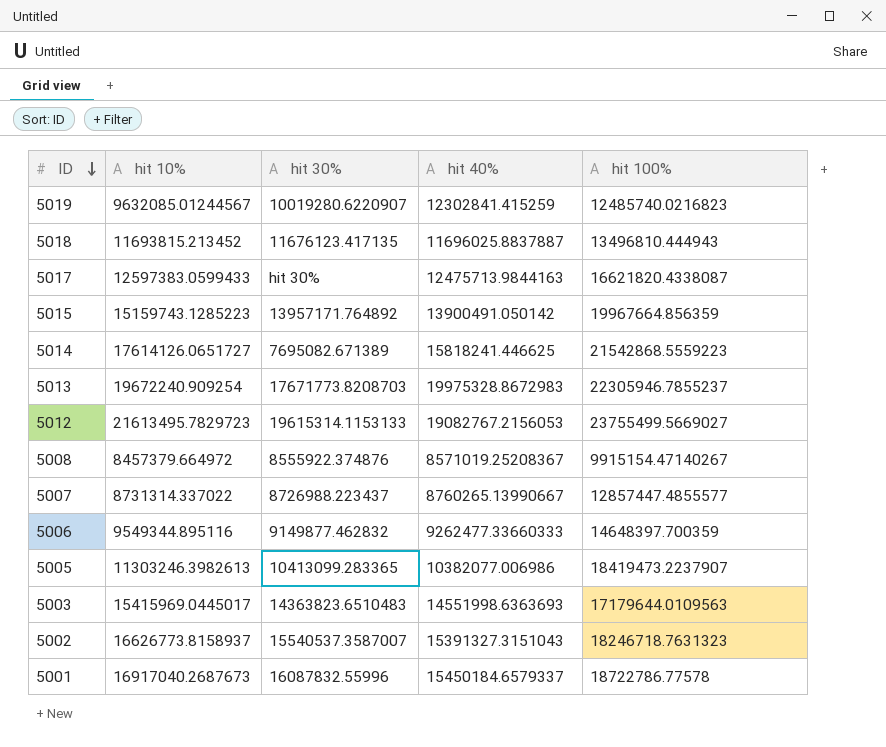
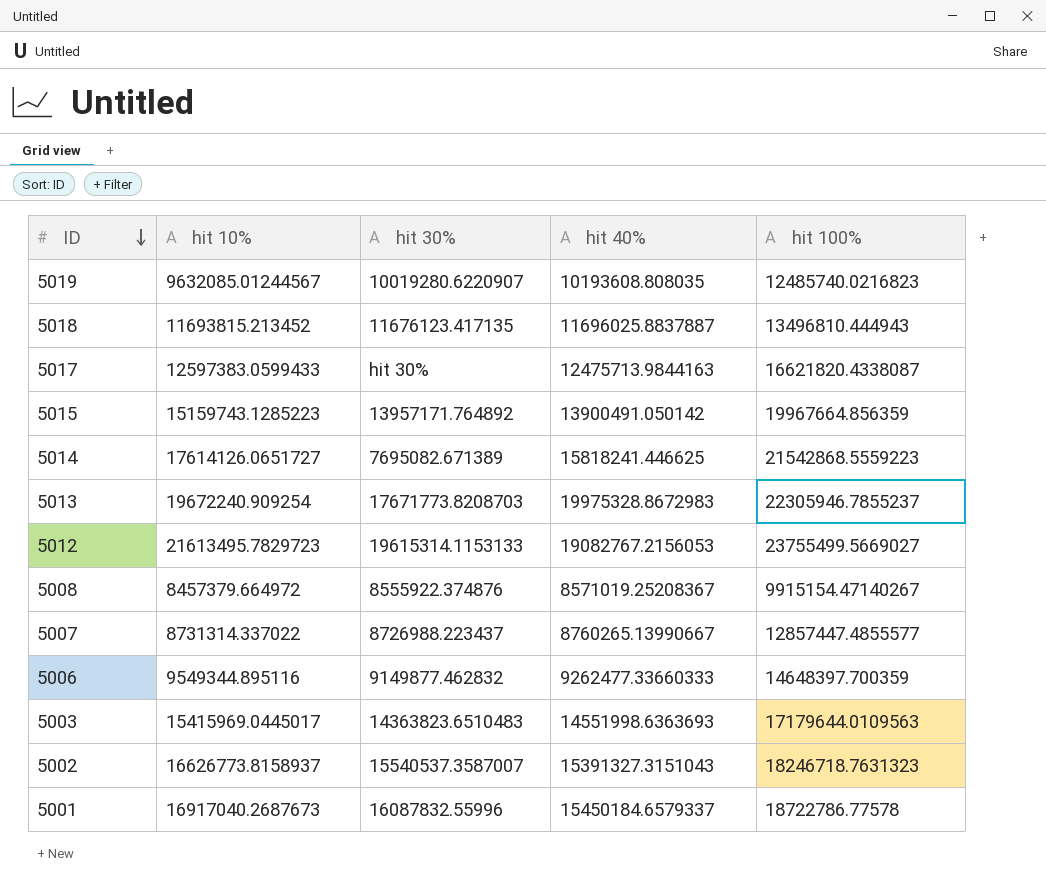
row 5005: 11303246.3982613 | 10413099.283365 | 10382077.006986 | 18419473.2237907 -> none
5019 | hit 40%: 12302841.415259 -> 10193608.808035

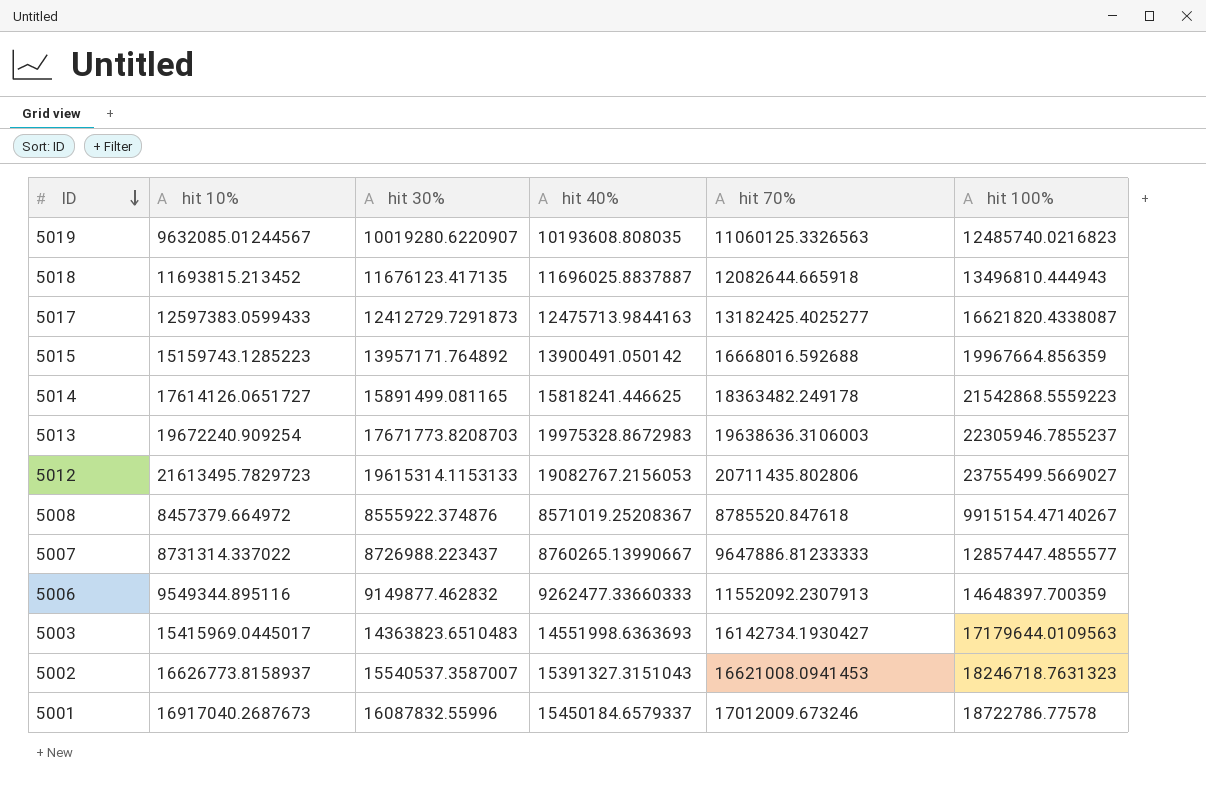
column hit 70% | position: none -> 5
5017 | hit 30%: hit 30% -> 12412729.7291873
5014 | hit 30%: 7695082.671389 -> 15891499.081165

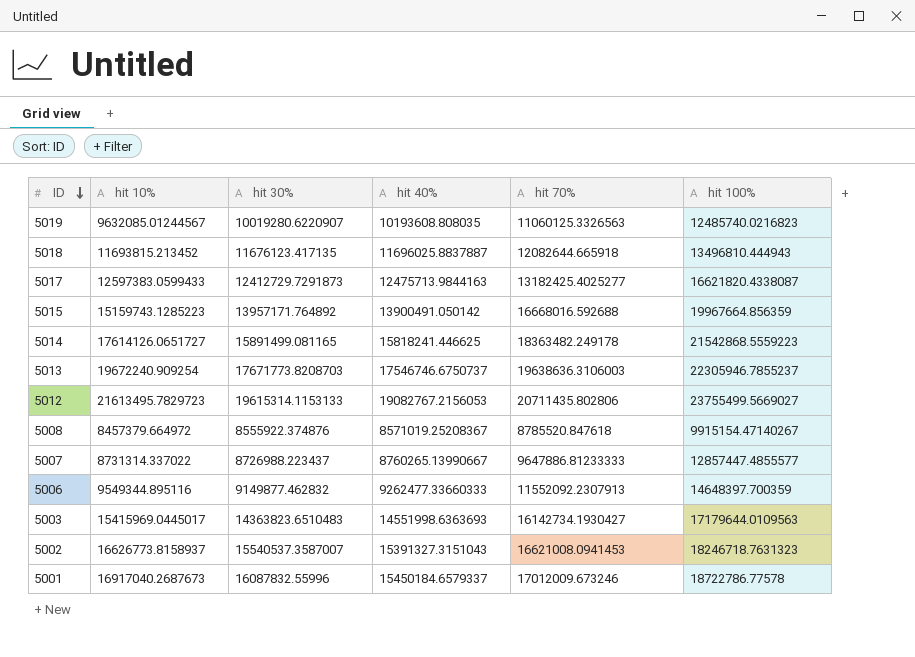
5013 | hit 40%: 19975328.8672983 -> 17546746.6750737

